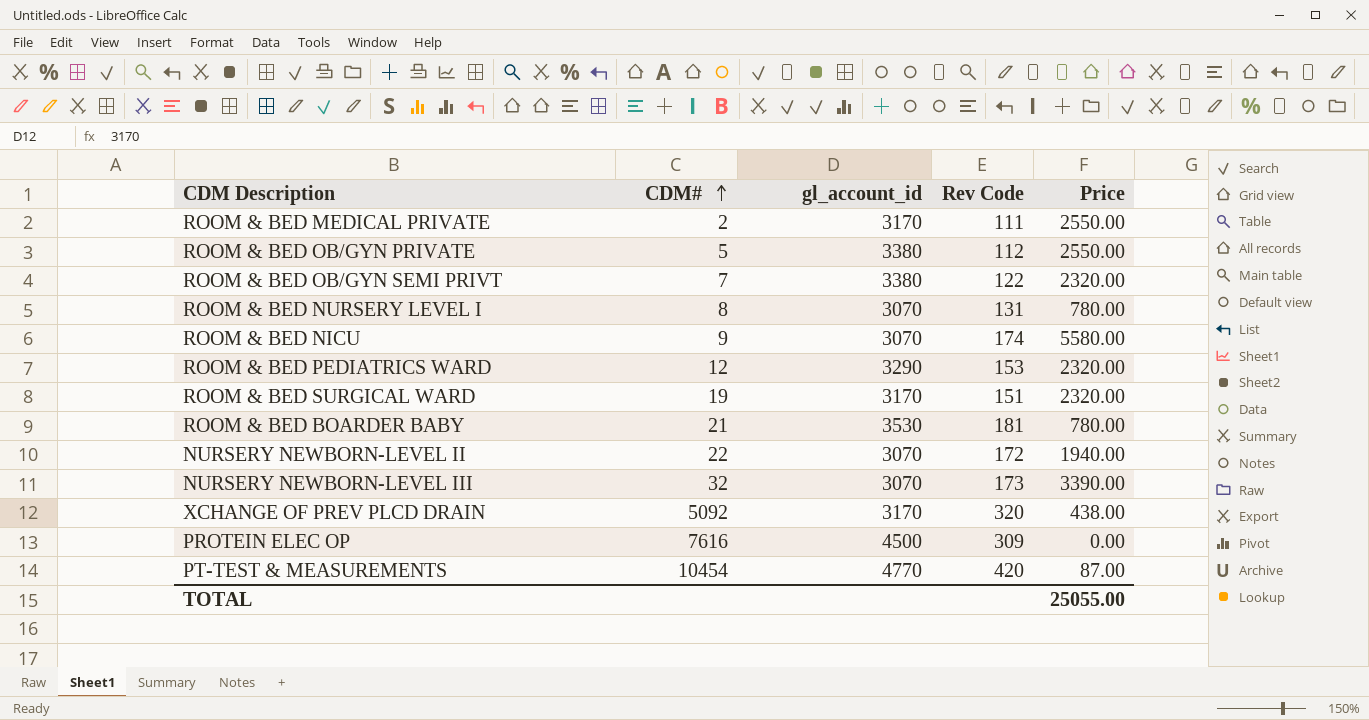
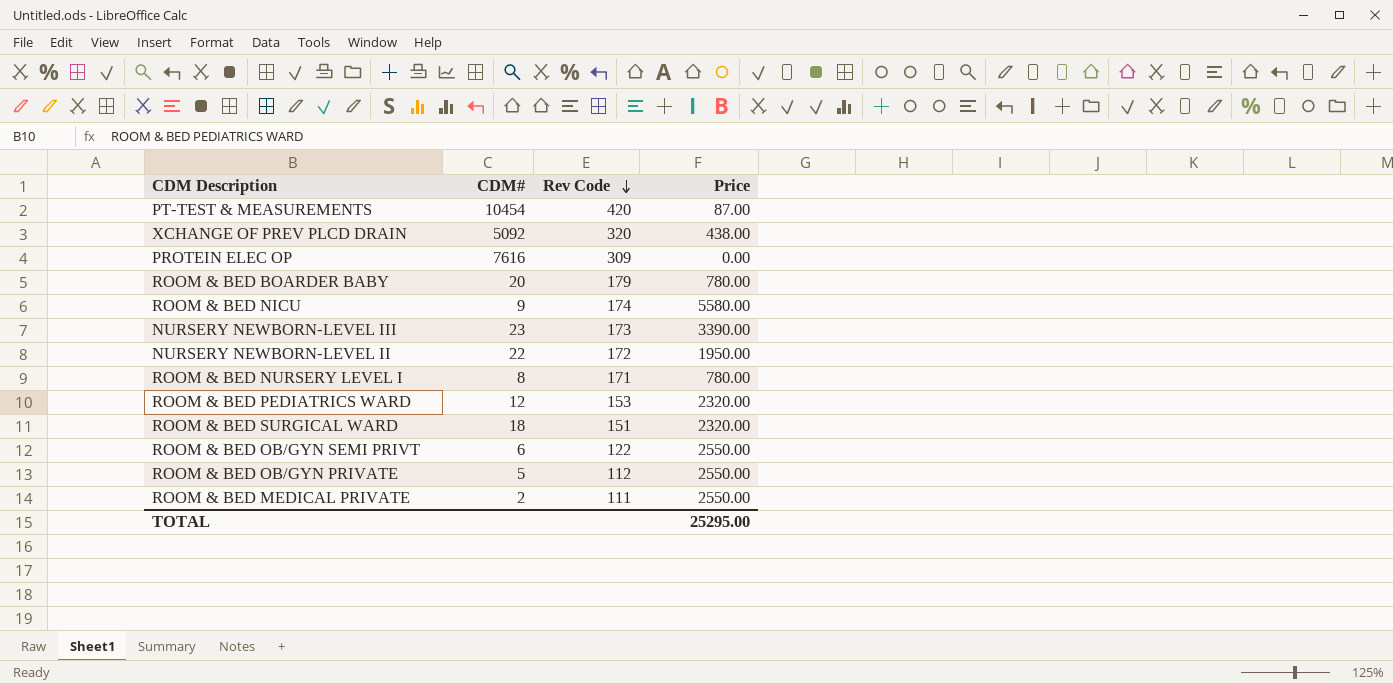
row order: CDM# ascending -> Rev Code descending
column gl_account_id | position: 3 -> none
ROOM & BED BOARDER BABY | CDM#: 21 -> 20
ROOM & BED BOARDER BABY | Rev Code: 181 -> 179
NURSERY NEWBORN-LEVEL III | CDM#: 32 -> 23
NURSERY NEWBORN-LEVEL II | Price: 1940.00 -> 1950.00
ROOM & BED NURSERY LEVEL I | Rev Code: 131 -> 171
ROOM & BED SURGICAL WARD | CDM#: 19 -> 18
ROOM & BED OB/GYN SEMI PRIVT | CDM#: 7 -> 6
ROOM & BED OB/GYN SEMI PRIVT | Price: 2320.00 -> 2550.00
TOTAL | Price: 25055.00 -> 25295.00

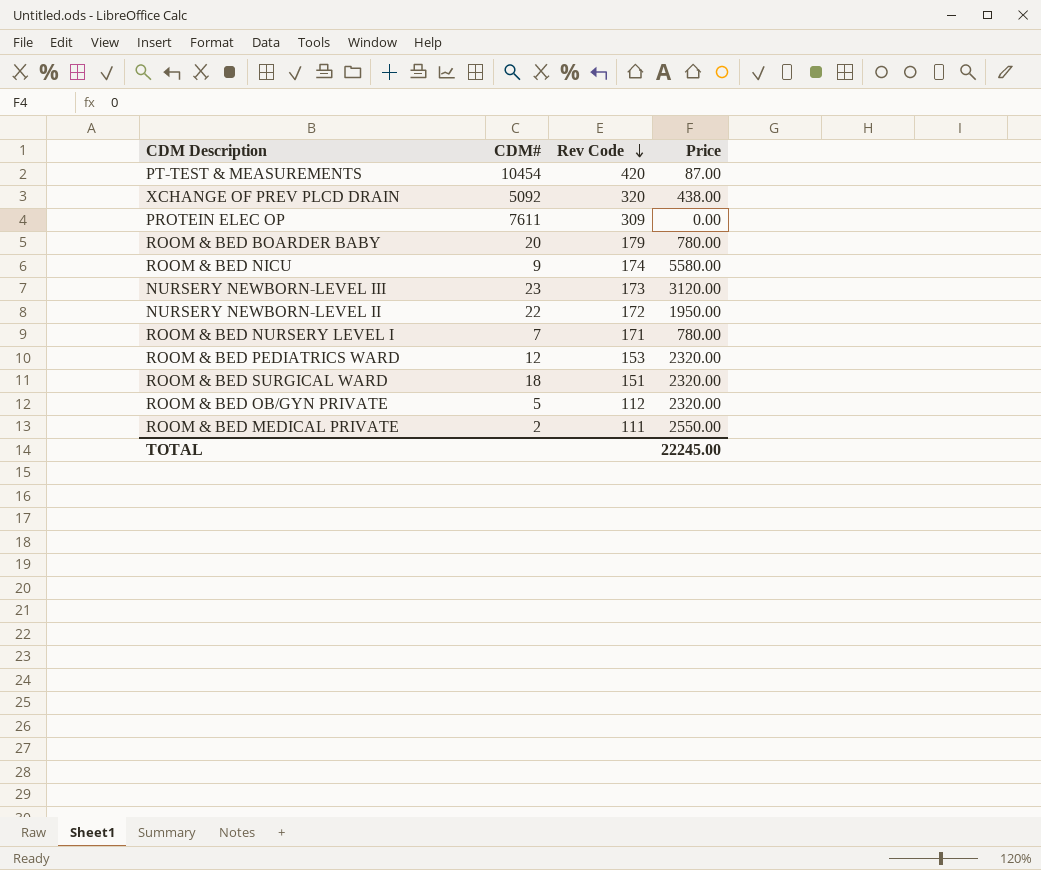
row ROOM & BED OB/GYN SEMI PRIVT: 6 | 122 | 2550.00 -> none
PROTEIN ELEC OP | CDM#: 7616 -> 7611
NURSERY NEWBORN-LEVEL III | Price: 3390.00 -> 3120.00
ROOM & BED NURSERY LEVEL I | CDM#: 8 -> 7
ROOM & BED OB/GYN PRIVATE | Price: 2550.00 -> 2320.00
TOTAL | Price: 25295.00 -> 22245.00

